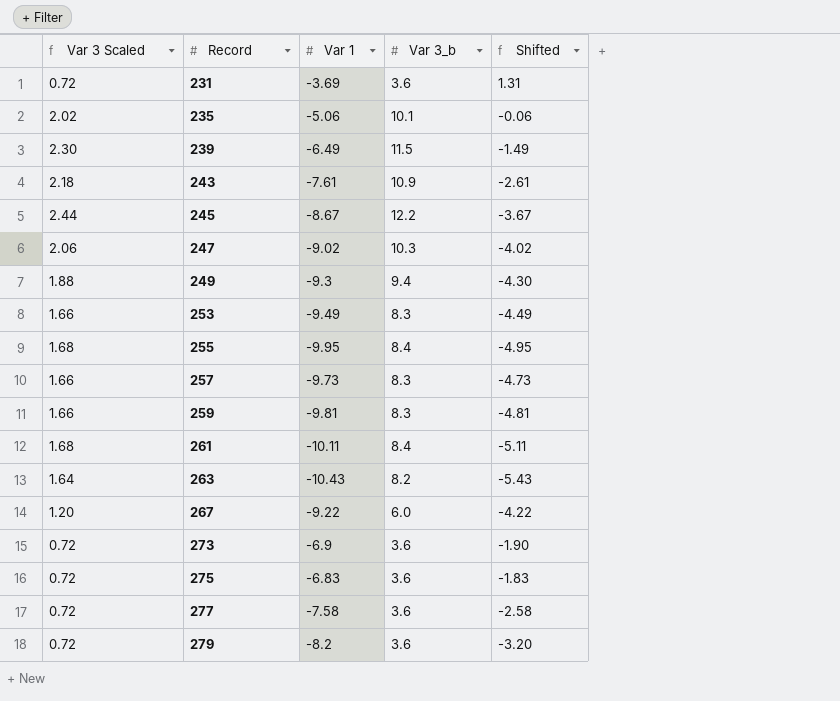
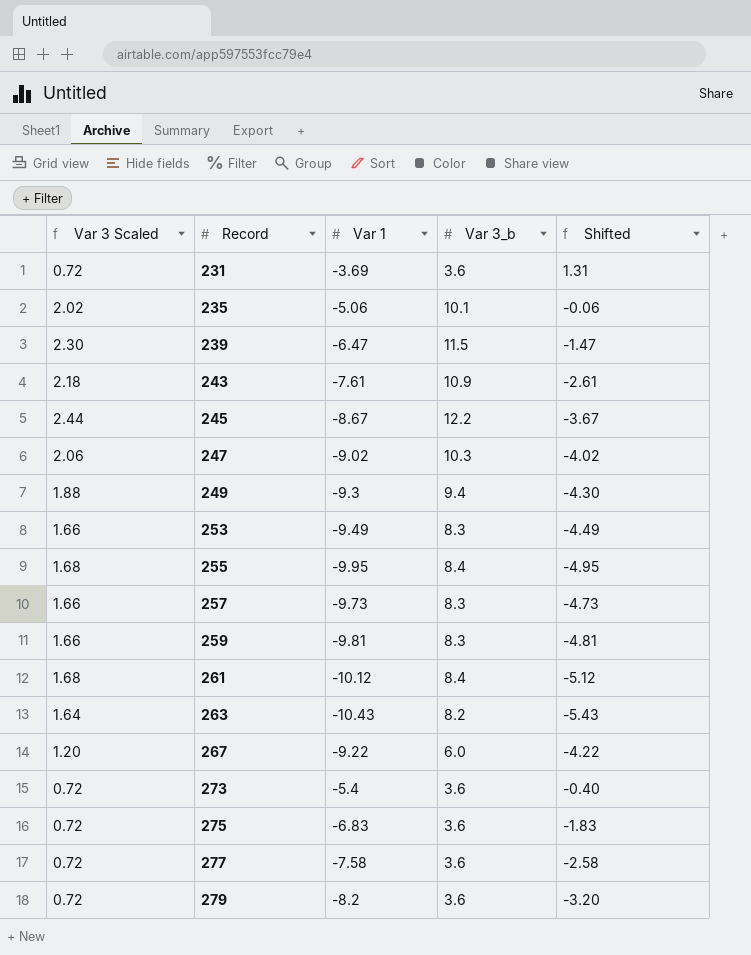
239 | Var 1: -6.49 -> -6.47
239 | Shifted: -1.49 -> -1.47
261 | Var 1: -10.11 -> -10.12
261 | Shifted: -5.11 -> -5.12
273 | Var 1: -6.9 -> -5.4
273 | Shifted: -1.90 -> -0.40

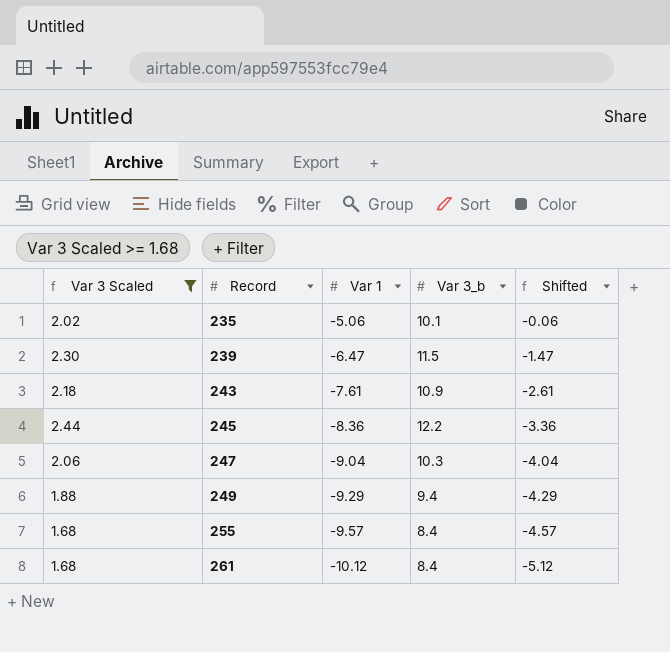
filter: none -> Var 3 Scaled >= 1.68
245 | Var 1: -8.67 -> -8.36
245 | Shifted: -3.67 -> -3.36
247 | Var 1: -9.02 -> -9.04
247 | Shifted: -4.02 -> -4.04
249 | Var 1: -9.3 -> -9.29
249 | Shifted: -4.30 -> -4.29
255 | Var 1: -9.95 -> -9.57
255 | Shifted: -4.95 -> -4.57

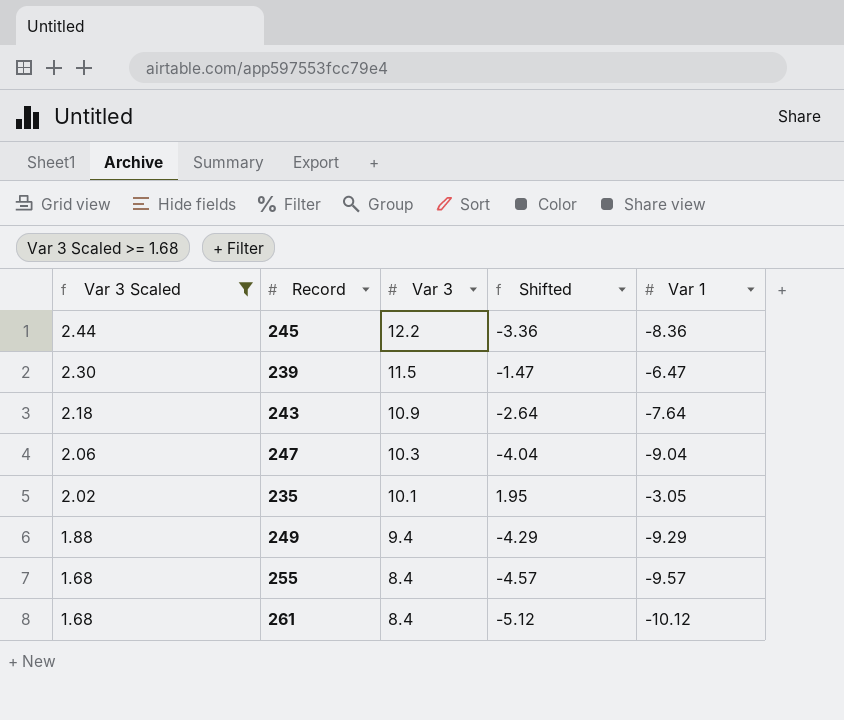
row order: Record ascending -> Var 3 Scaled descending
column name: Var 3_b -> Var 3
column Var 1 | position: 3 -> 5
243 | Shifted: -2.61 -> -2.64
243 | Var 1: -7.61 -> -7.64
235 | Shifted: -0.06 -> 1.95
235 | Var 1: -5.06 -> -3.05

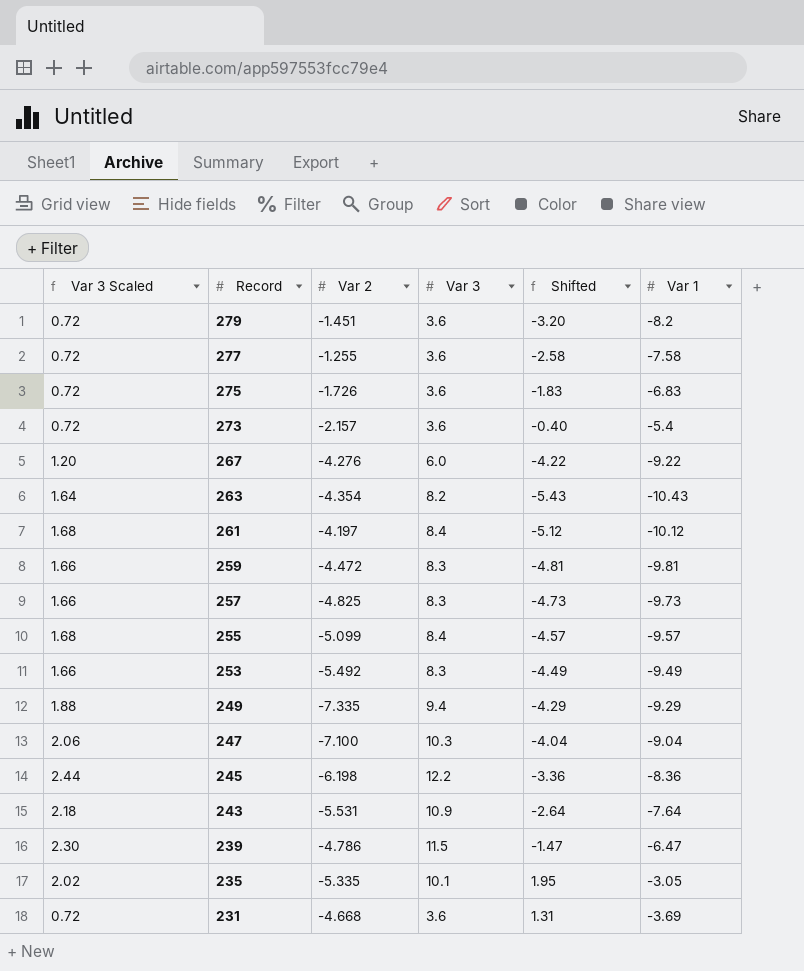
filter: Var 3 Scaled >= 1.68 -> none
row order: Var 3 Scaled descending -> Record descending
column Var 2 | position: none -> 3

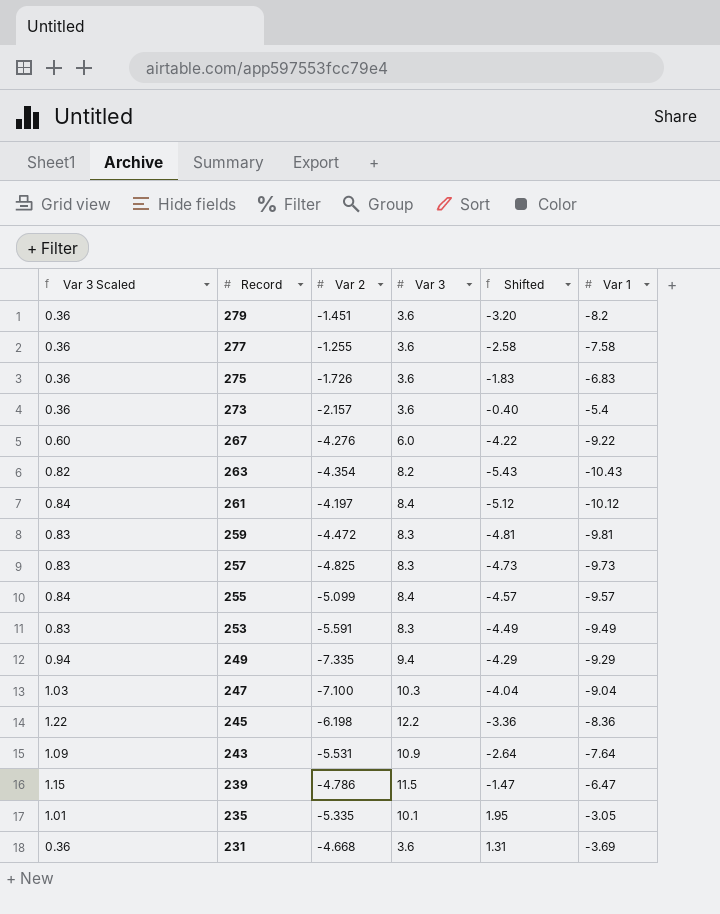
column Var 3 Scaled | formula: [Var 3] * 0.2 -> [Var 3] * 0.1
253 | Var 2: -5.492 -> -5.591

